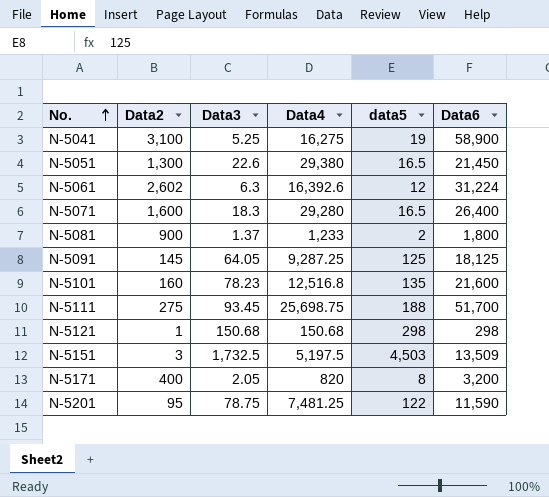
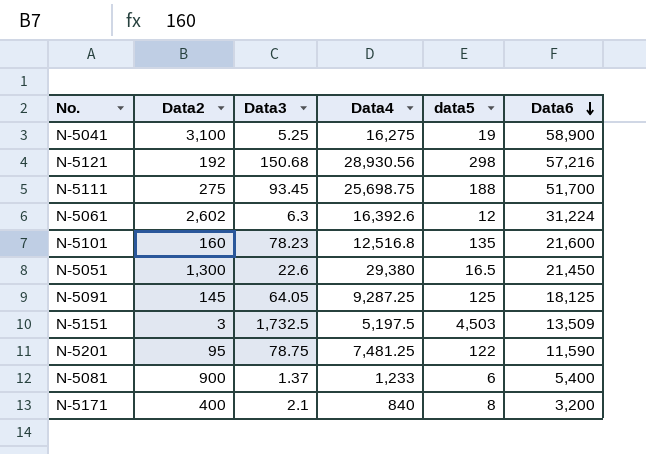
row order: No. ascending -> Data6 descending
row N-5071: 1,600 | 18.3 | 29,280 | 16.5 | 26,400 -> none
N-5121 | Data2: 1 -> 192
N-5121 | Data4: 150.68 -> 28,930.56
N-5121 | Data6: 298 -> 57,216
N-5081 | data5: 2 -> 6
N-5081 | Data6: 1,800 -> 5,400
N-5171 | Data3: 2.05 -> 2.1
N-5171 | Data4: 820 -> 840

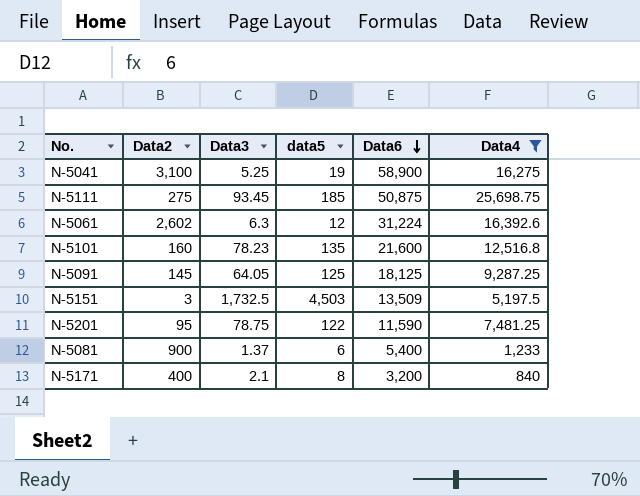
filter: none -> Data4 <= 25,698.75
column Data4 | position: 4 -> 6
N-5111 | data5: 188 -> 185
N-5111 | Data6: 51,700 -> 50,875

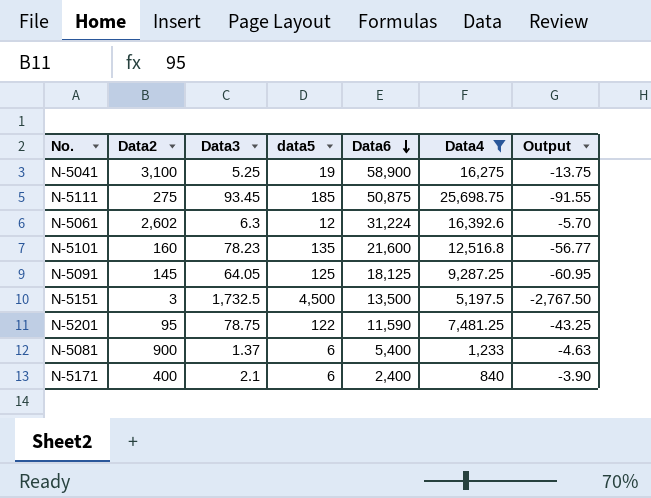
column Output | formula: none -> [Data3] - [data5]
N-5151 | data5: 4,503 -> 4,500
N-5151 | Data6: 13,509 -> 13,500
N-5171 | data5: 8 -> 6
N-5171 | Data6: 3,200 -> 2,400

